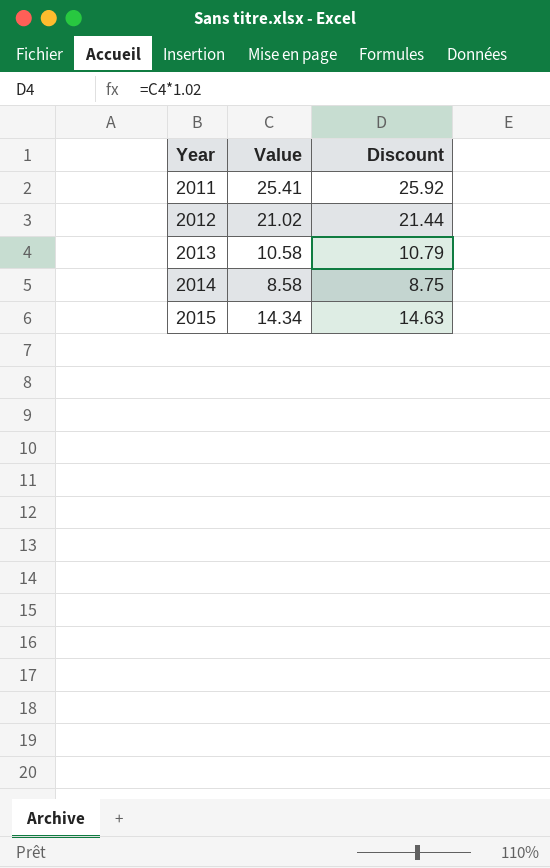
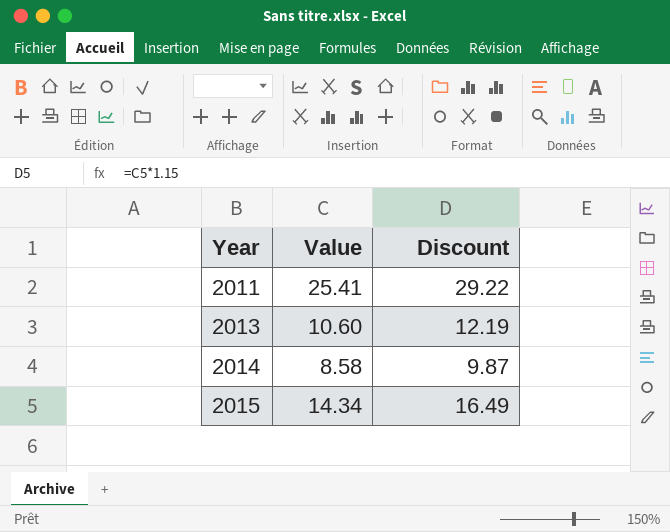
column Discount | formula: [Value] * 1.02 -> [Value] * 1.15
row 2012: 21.02 | 21.44 -> none
2013 | Value: 10.58 -> 10.60

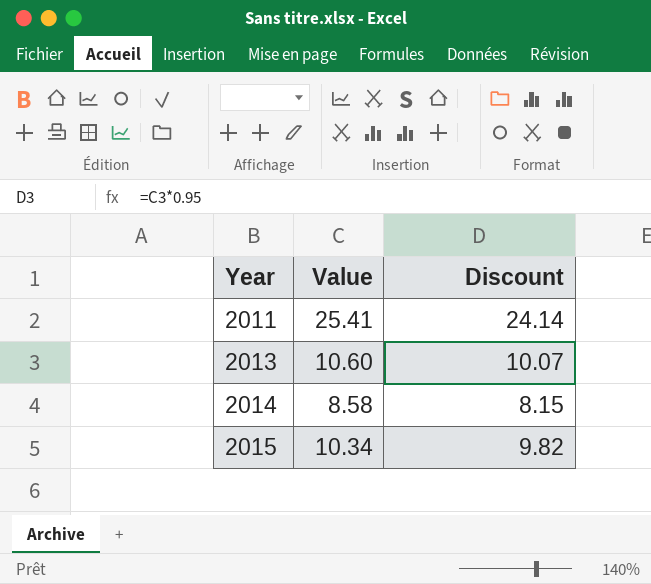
column Discount | formula: [Value] * 1.15 -> [Value] * 0.95
2015 | Value: 14.34 -> 10.34

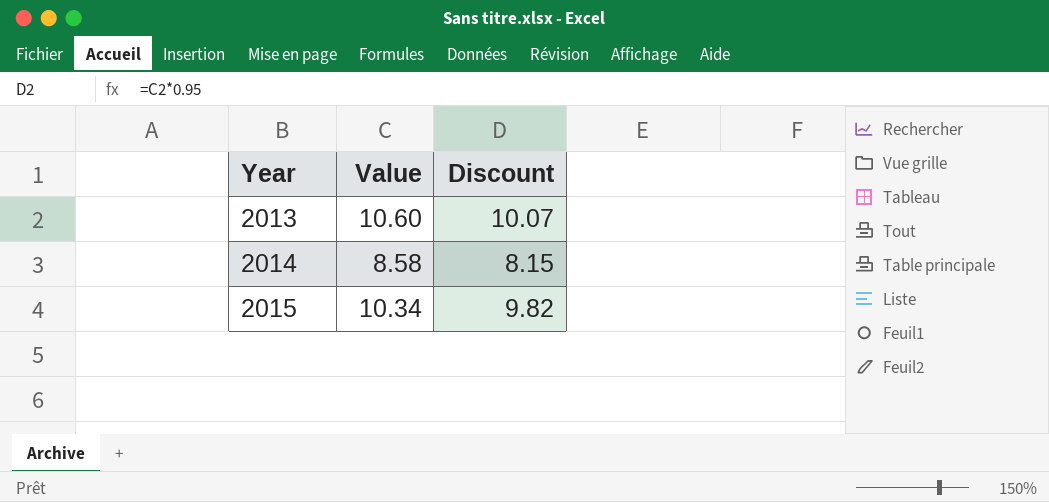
row 2011: 25.41 | 24.14 -> none

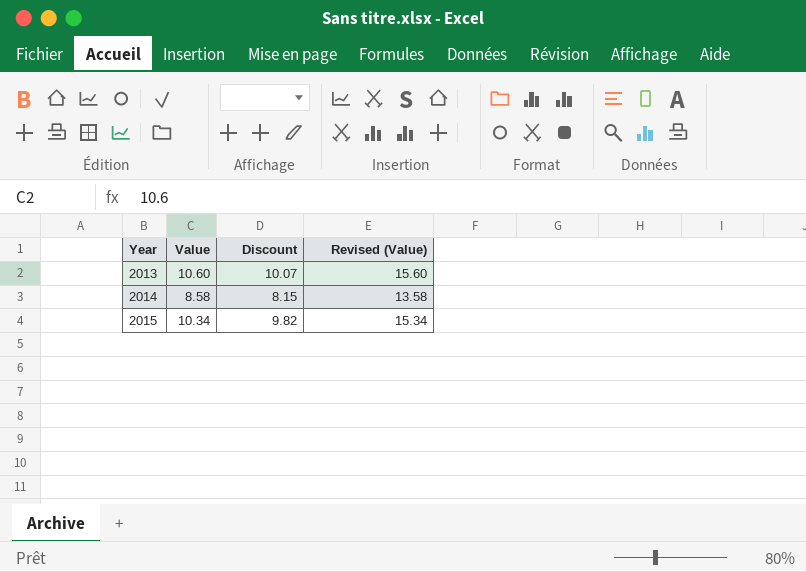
column Revised (Value) | formula: none -> [Value] + 5

